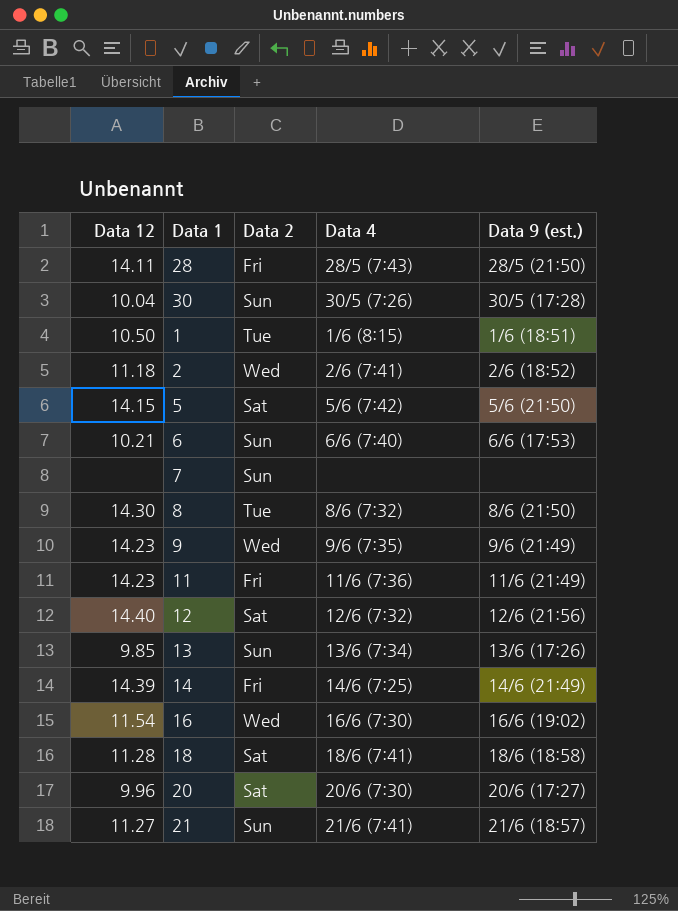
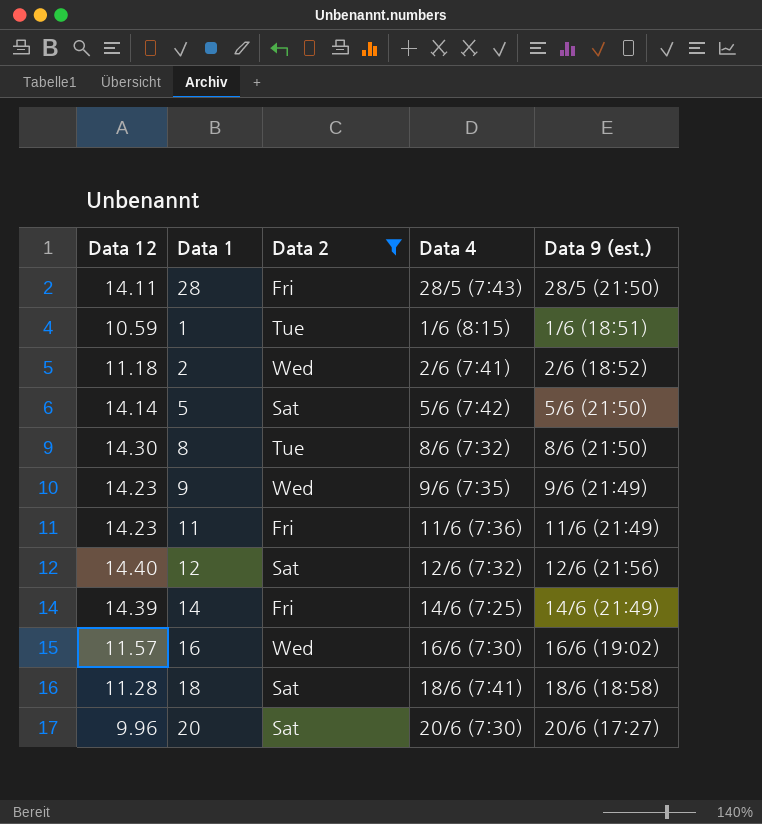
filter: none -> Data 2 != Sun
1 | Data 12: 10.50 -> 10.59
5 | Data 12: 14.15 -> 14.14
16 | Data 12: 11.54 -> 11.57

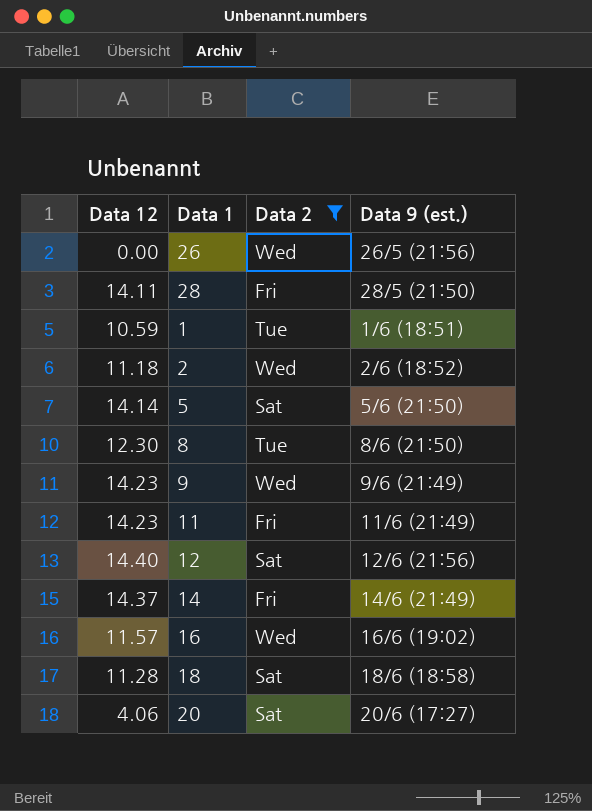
column Data 4 | position: 4 -> none
row 26: none -> 0.00 | Wed | 26/5 (21:56)
8 | Data 12: 14.30 -> 12.30
14 | Data 12: 14.39 -> 14.37
20 | Data 12: 9.96 -> 4.06

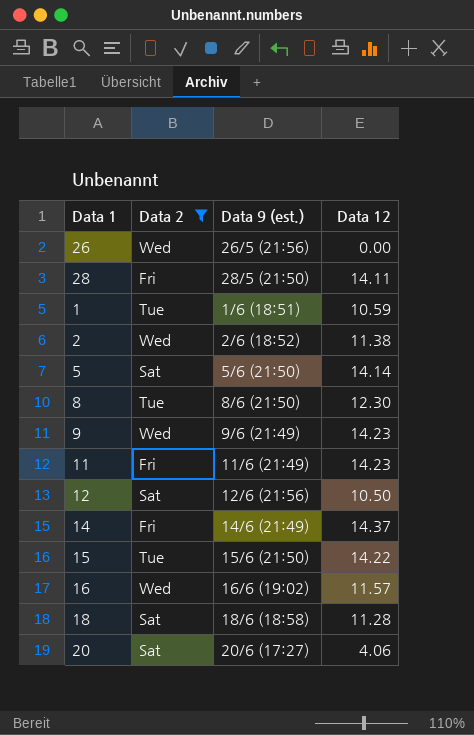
column Data 12 | position: 1 -> 4
2 | Data 12: 11.18 -> 11.38
12 | Data 12: 14.40 -> 10.50
row 15: none -> Tue | 15/6 (21:50) | 14.22

